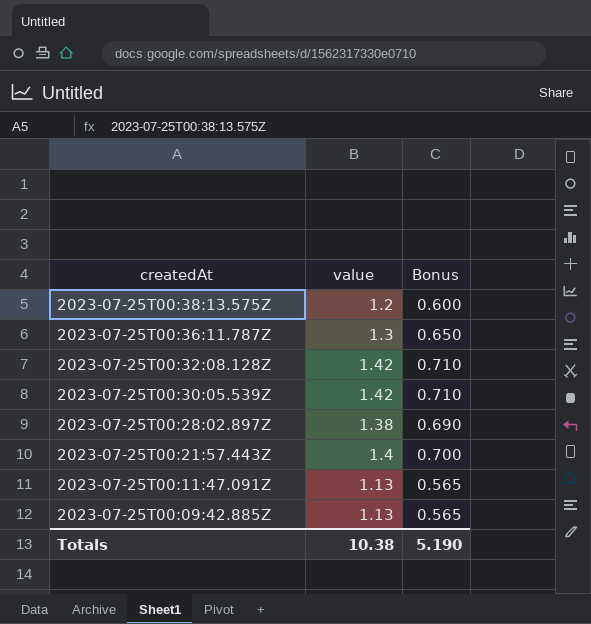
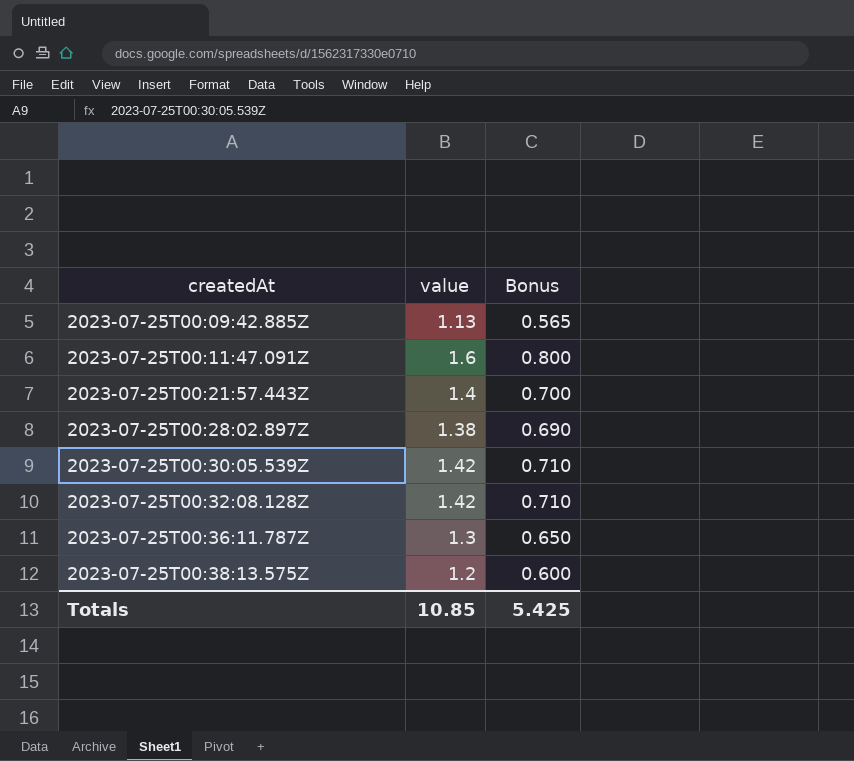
row order: createdAt descending -> createdAt ascending
2023-07-25T00:11:47.091Z | value: 1.13 -> 1.6
2023-07-25T00:11:47.091Z | Bonus: 0.565 -> 0.800
Totals | value: 10.38 -> 10.85
Totals | Bonus: 5.190 -> 5.425

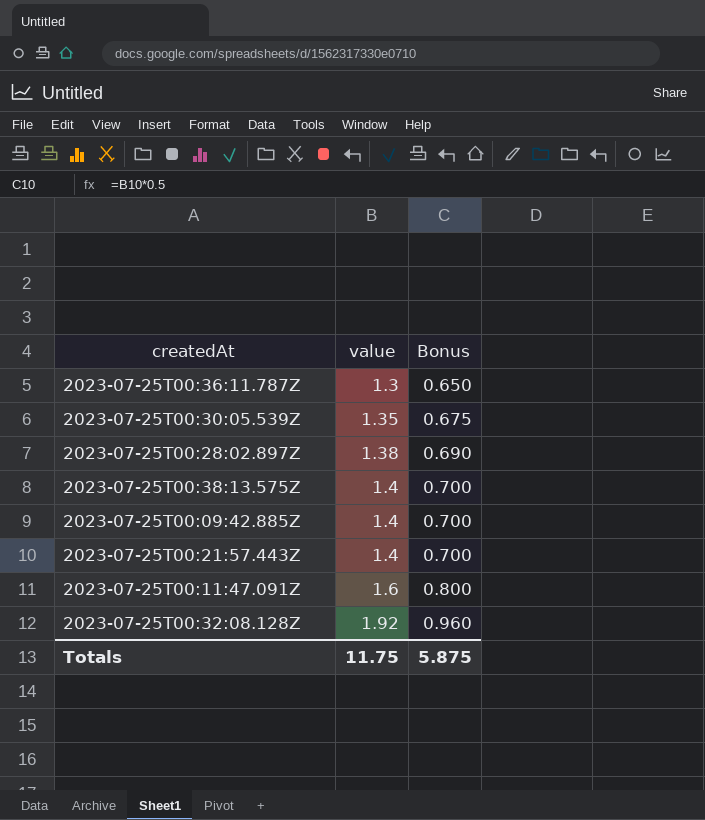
row order: createdAt ascending -> value ascending
2023-07-25T00:30:05.539Z | value: 1.42 -> 1.35
2023-07-25T00:30:05.539Z | Bonus: 0.710 -> 0.675
2023-07-25T00:38:13.575Z | value: 1.2 -> 1.4
2023-07-25T00:38:13.575Z | Bonus: 0.600 -> 0.700
2023-07-25T00:09:42.885Z | value: 1.13 -> 1.4
2023-07-25T00:09:42.885Z | Bonus: 0.565 -> 0.700
2023-07-25T00:32:08.128Z | value: 1.42 -> 1.92
2023-07-25T00:32:08.128Z | Bonus: 0.710 -> 0.960
Totals | value: 10.85 -> 11.75
Totals | Bonus: 5.425 -> 5.875

